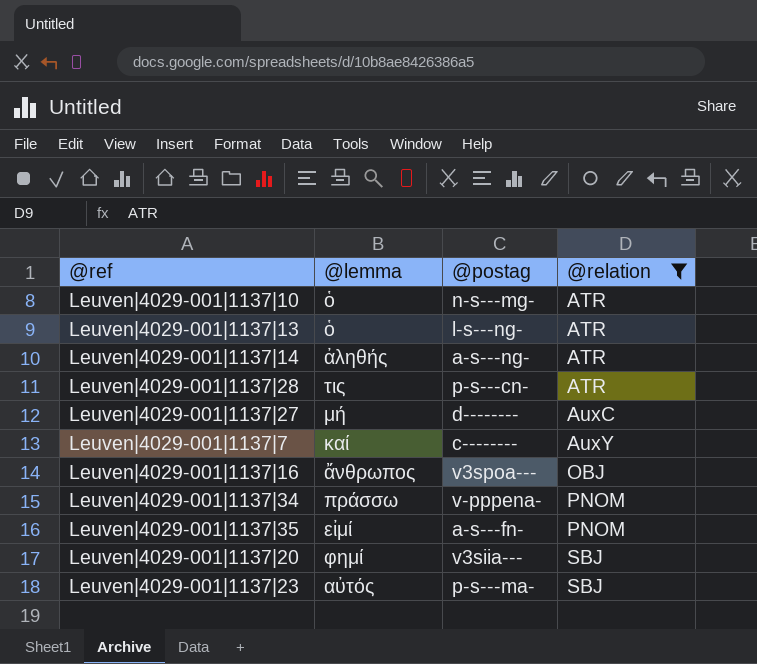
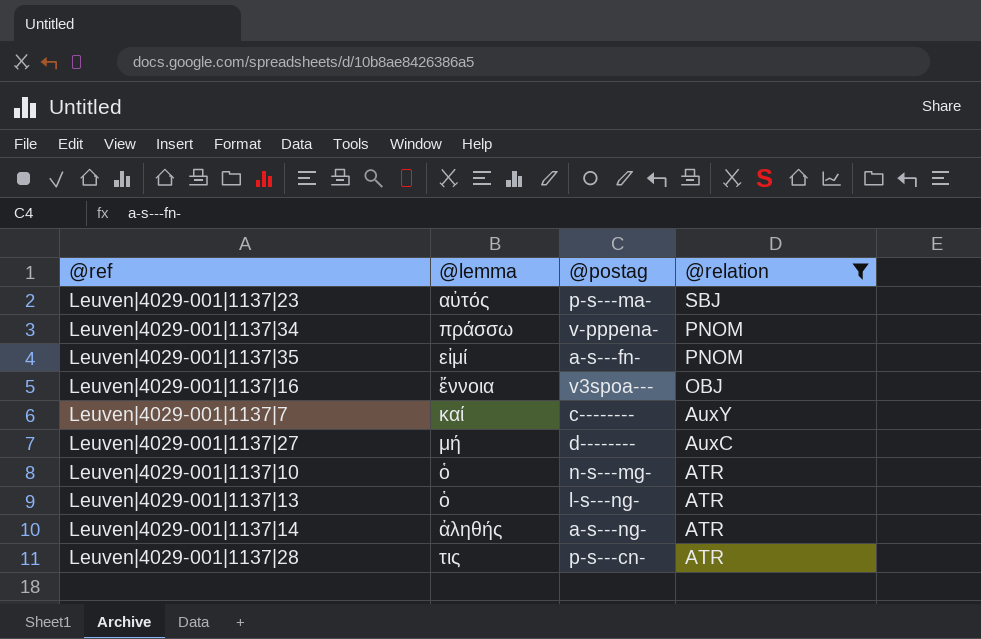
row order: @relation ascending -> @relation descending
row Leuven|4029-001|1137|20: φημί | v3siia--- | SBJ -> none
Leuven|4029-001|1137|16 | @lemma: ἄνθρωπος -> ἔννοια

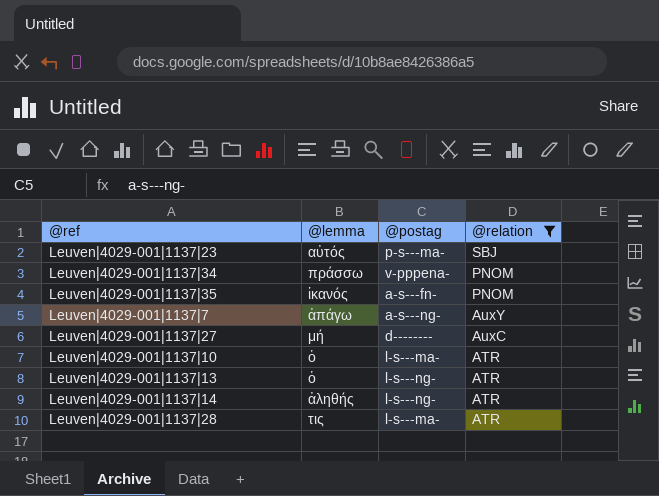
row Leuven|4029-001|1137|16: ἔννοια | v3spoa--- | OBJ -> none
Leuven|4029-001|1137|35 | @lemma: εἰμί -> ἱκανός
Leuven|4029-001|1137|7 | @lemma: καί -> ἀπάγω
Leuven|4029-001|1137|7 | @postag: c-------- -> a-s---ng-
Leuven|4029-001|1137|10 | @postag: n-s---mg- -> l-s---ma-
Leuven|4029-001|1137|14 | @postag: a-s---ng- -> l-s---ng-
Leuven|4029-001|1137|28 | @postag: p-s---cn- -> l-s---ma-

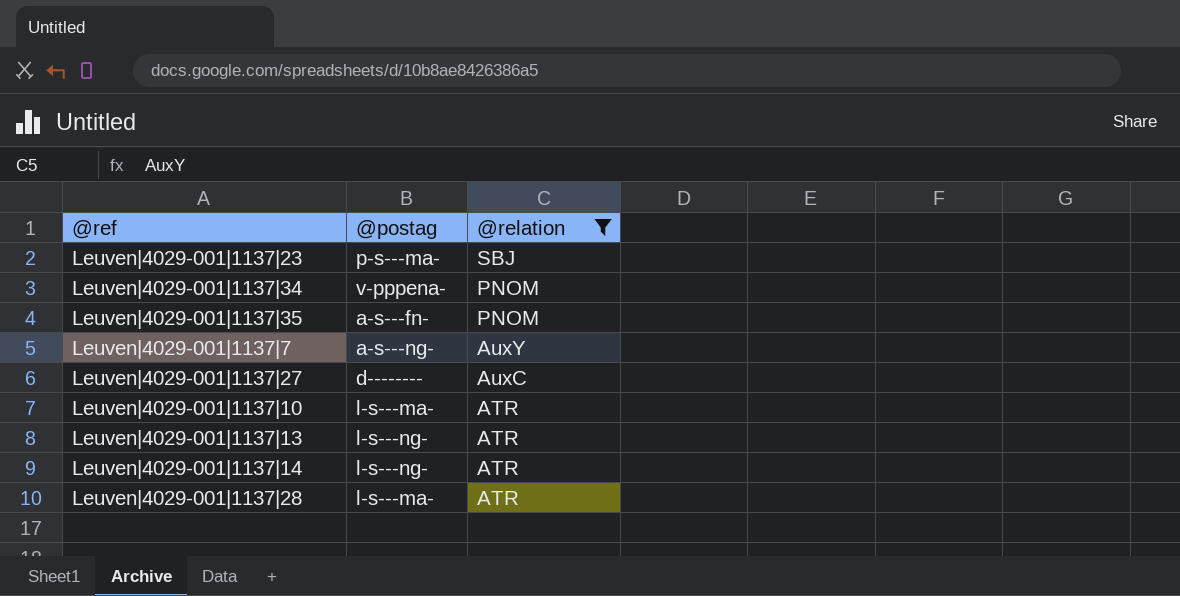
column @lemma | position: 2 -> none

